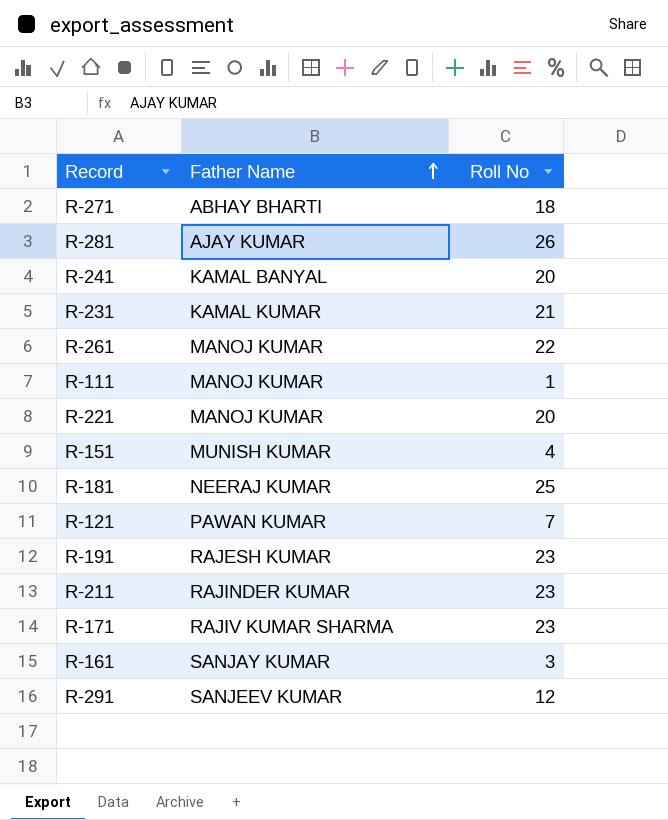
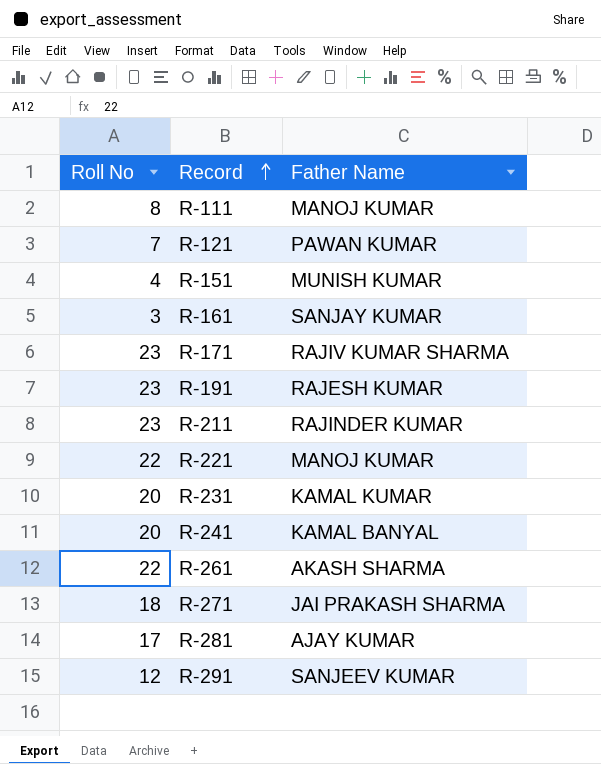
row order: Father Name ascending -> Record ascending
column Roll No | position: 3 -> 1
row R-181: NEERAJ KUMAR | 25 -> none
R-111 | Roll No: 1 -> 8
R-221 | Roll No: 20 -> 22
R-231 | Roll No: 21 -> 20
R-261 | Father Name: MANOJ KUMAR -> AKASH SHARMA
R-271 | Father Name: ABHAY BHARTI -> JAI PRAKASH SHARMA
R-281 | Roll No: 26 -> 17

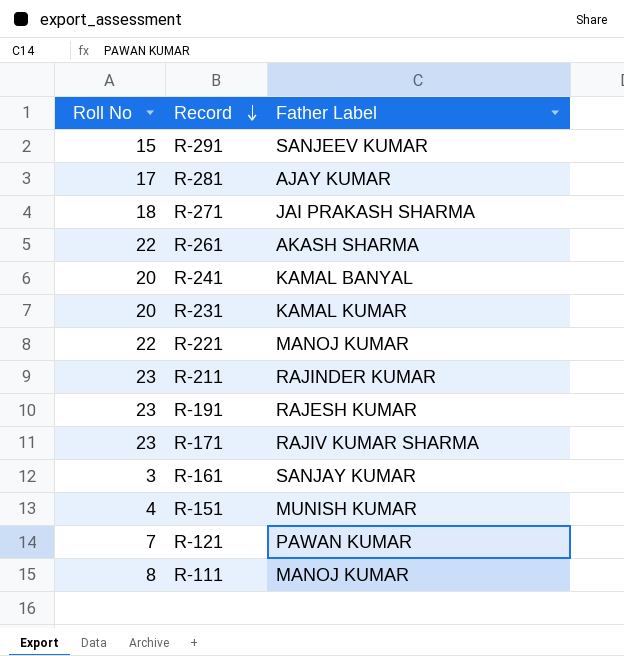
row order: Record ascending -> Record descending
column name: Father Name -> Father Label
R-291 | Roll No: 12 -> 15

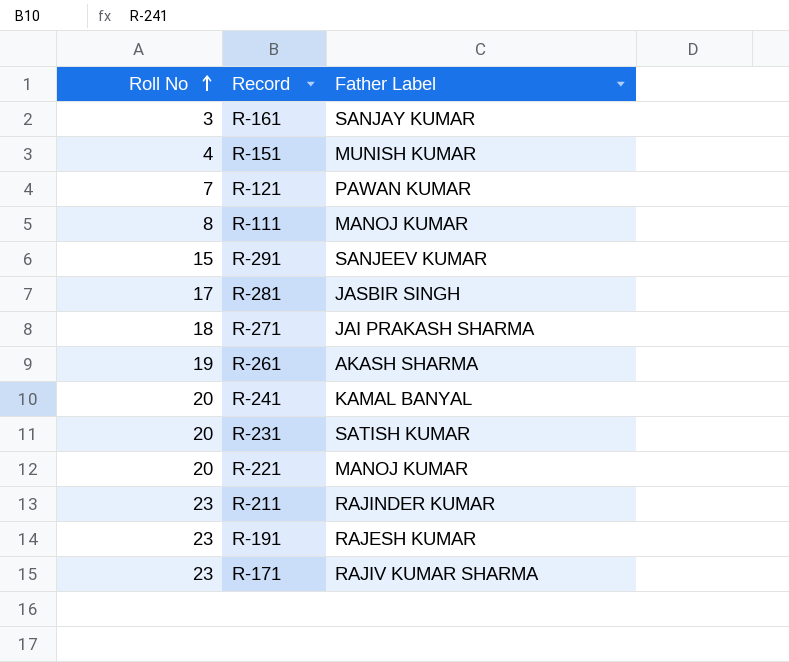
row order: Record descending -> Roll No ascending
R-281 | Father Label: AJAY KUMAR -> JASBIR SINGH
R-261 | Roll No: 22 -> 19
R-231 | Father Label: KAMAL KUMAR -> SATISH KUMAR
R-221 | Roll No: 22 -> 20

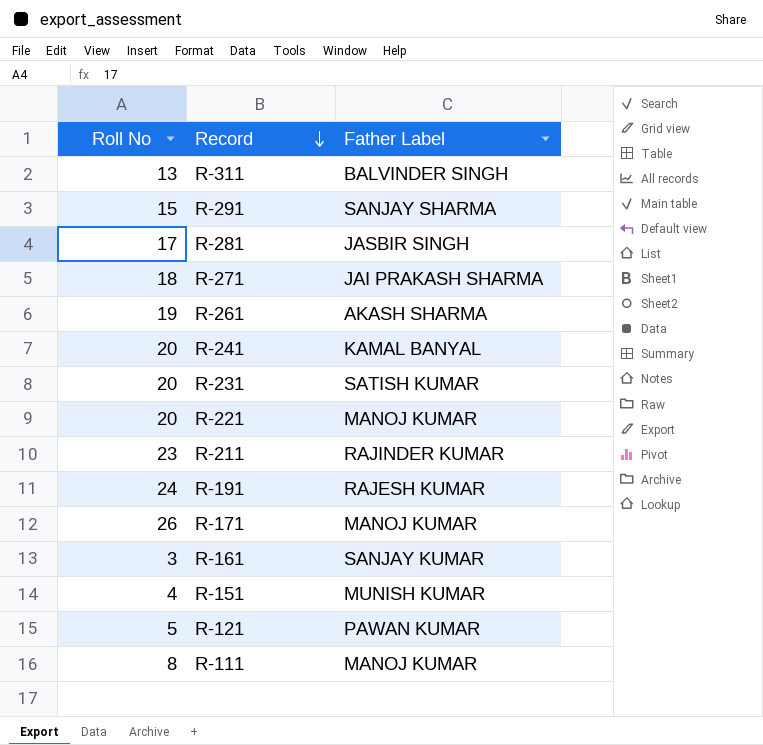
row order: Roll No ascending -> Record descending
row R-311: none -> 13 | BALVINDER SINGH
R-291 | Father Label: SANJEEV KUMAR -> SANJAY SHARMA
R-191 | Roll No: 23 -> 24
R-171 | Roll No: 23 -> 26
R-171 | Father Label: RAJIV KUMAR SHARMA -> MANOJ KUMAR
R-121 | Roll No: 7 -> 5

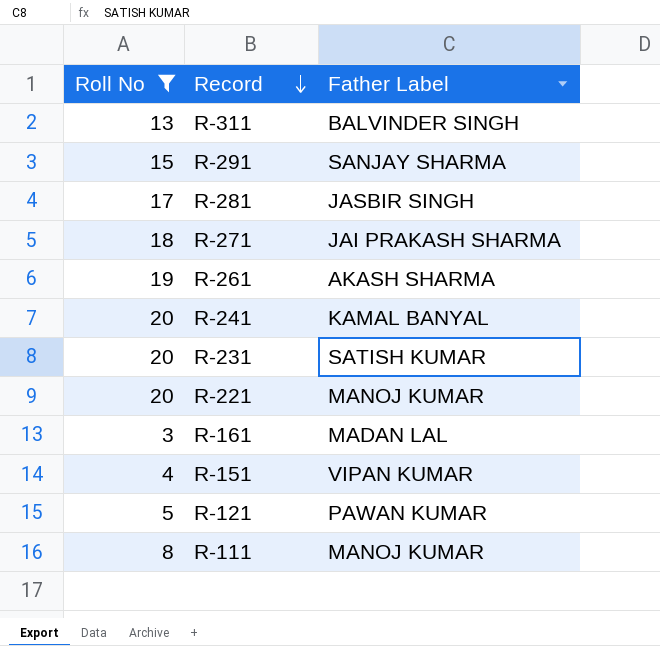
filter: none -> Roll No <= 20
R-161 | Father Label: SANJAY KUMAR -> MADAN LAL
R-151 | Father Label: MUNISH KUMAR -> VIPAN KUMAR

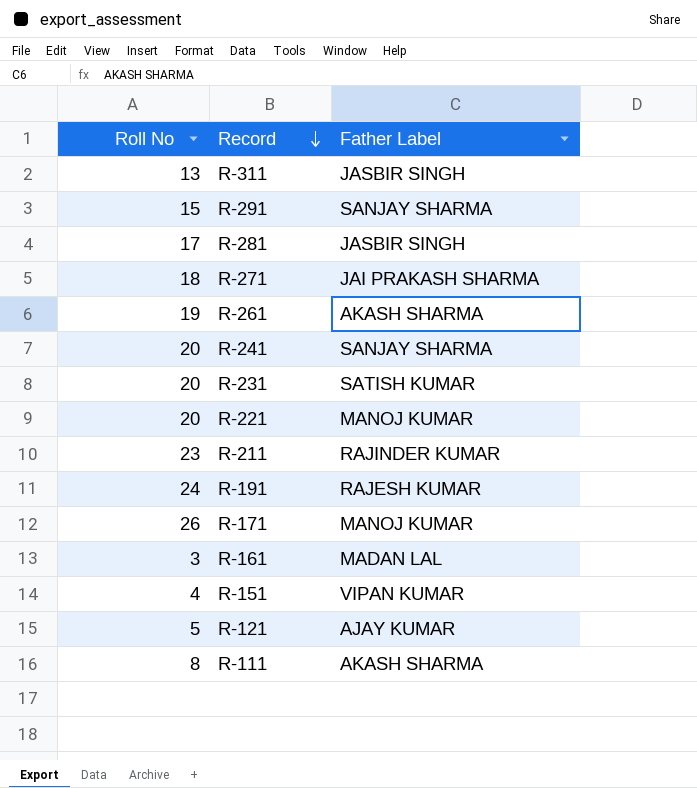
filter: Roll No <= 20 -> none
R-311 | Father Label: BALVINDER SINGH -> JASBIR SINGH
R-241 | Father Label: KAMAL BANYAL -> SANJAY SHARMA
R-121 | Father Label: PAWAN KUMAR -> AJAY KUMAR
R-111 | Father Label: MANOJ KUMAR -> AKASH SHARMA

